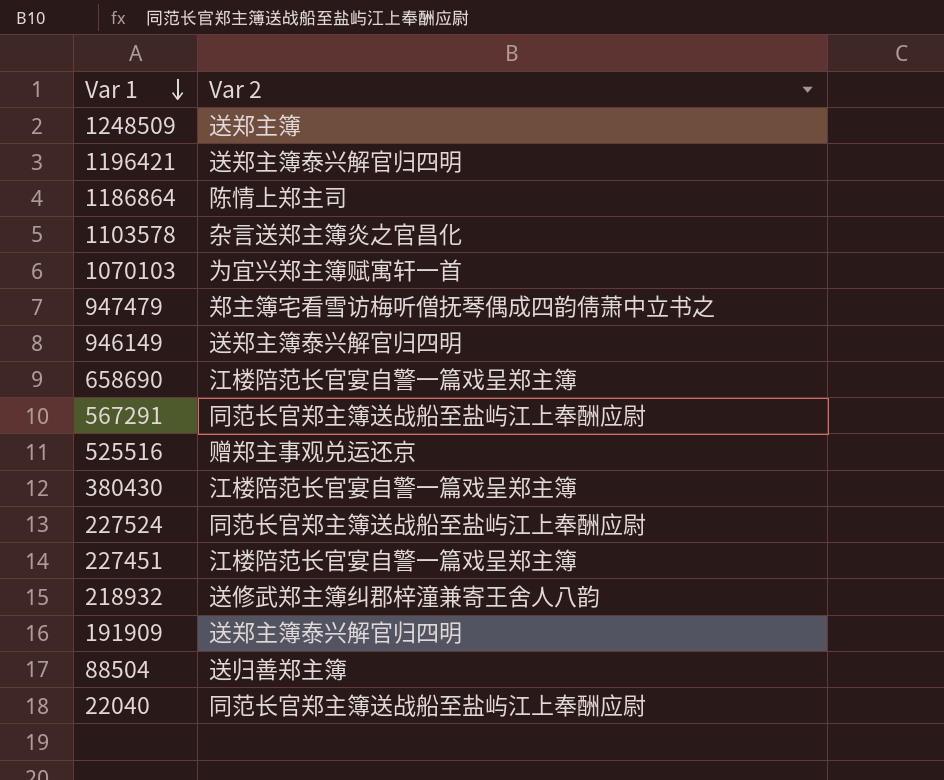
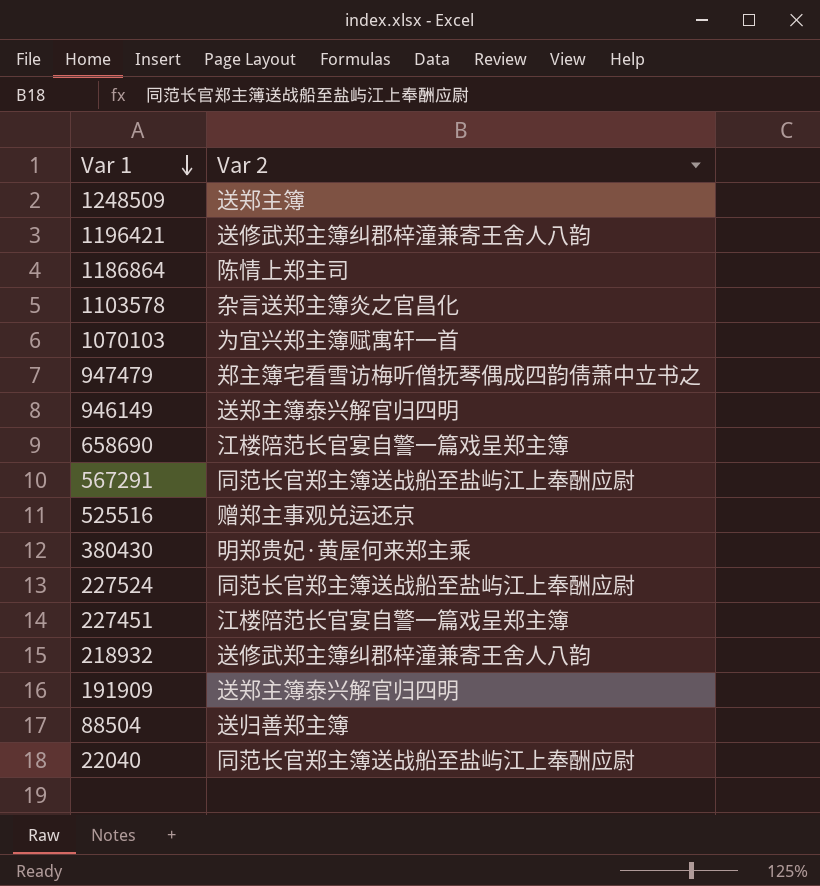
1196421 | Var 2: 送郑主簿泰兴解官归四明 -> 送修武郑主簿纠郡梓潼兼寄王舍人八韵
380430 | Var 2: 江楼陪范长官宴自警一篇戏呈郑主簿 -> 明郑贵妃·黄屋何来郑主乘

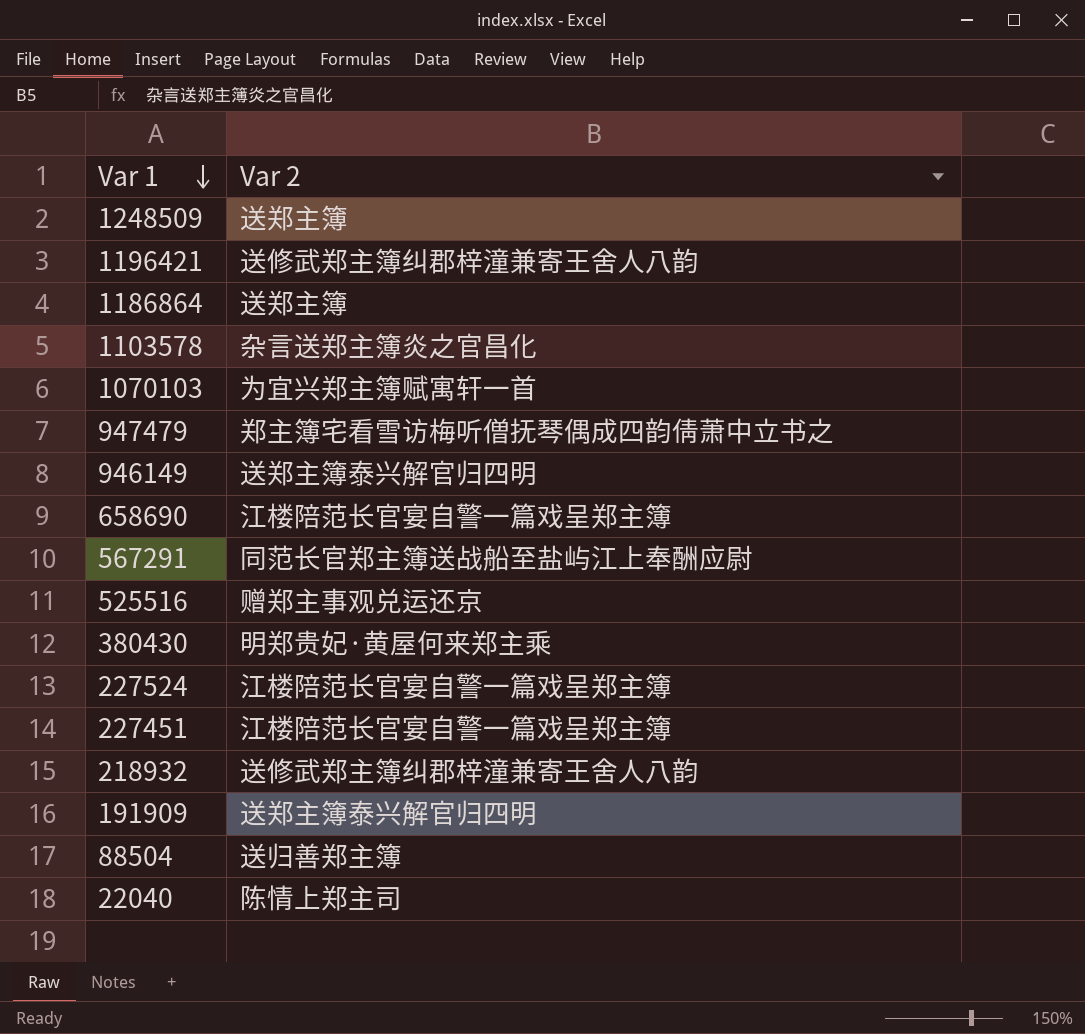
1186864 | Var 2: 陈情上郑主司 -> 送郑主簿
227524 | Var 2: 同范长官郑主簿送战船至盐屿江上奉酬应尉 -> 江楼陪范长官宴自警一篇戏呈郑主簿
22040 | Var 2: 同范长官郑主簿送战船至盐屿江上奉酬应尉 -> 陈情上郑主司

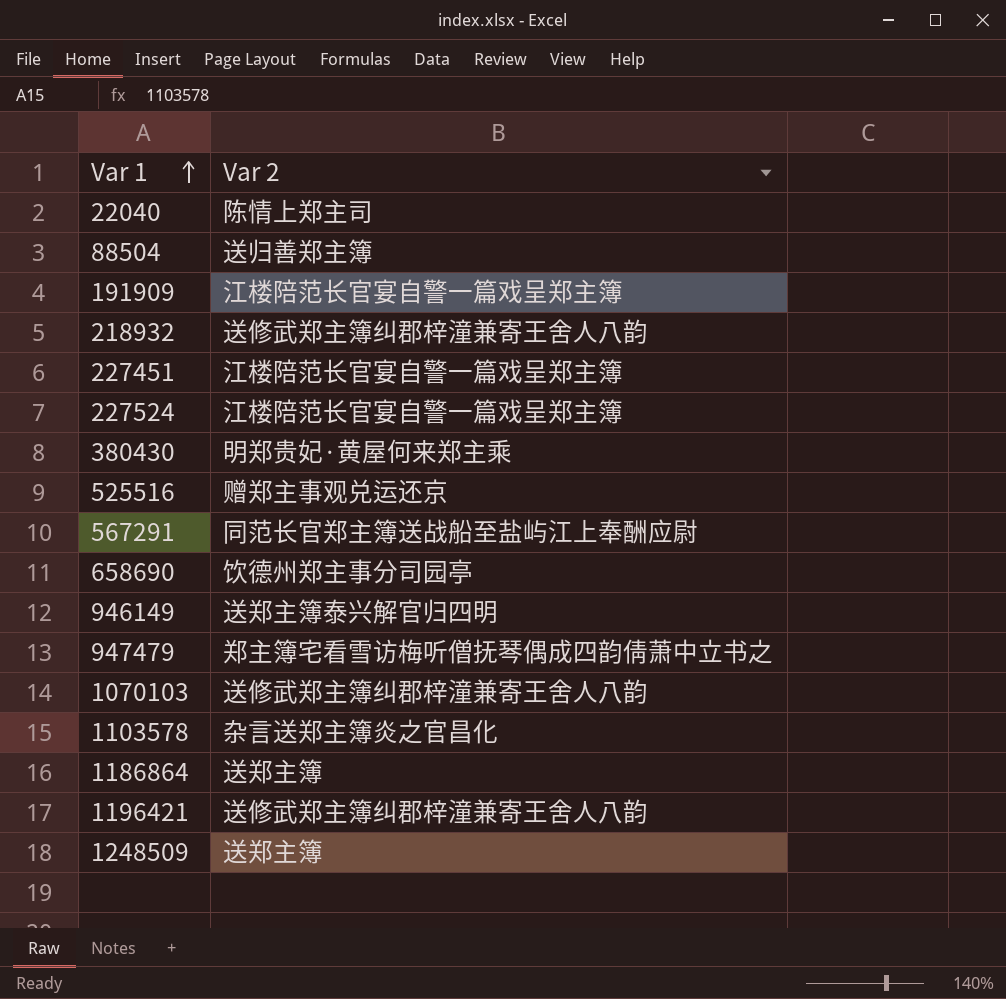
row order: Var 1 descending -> Var 1 ascending
191909 | Var 2: 送郑主簿泰兴解官归四明 -> 江楼陪范长官宴自警一篇戏呈郑主簿
658690 | Var 2: 江楼陪范长官宴自警一篇戏呈郑主簿 -> 饮德州郑主事分司园亭
1070103 | Var 2: 为宜兴郑主簿赋寓轩一首 -> 送修武郑主簿纠郡梓潼兼寄王舍人八韵

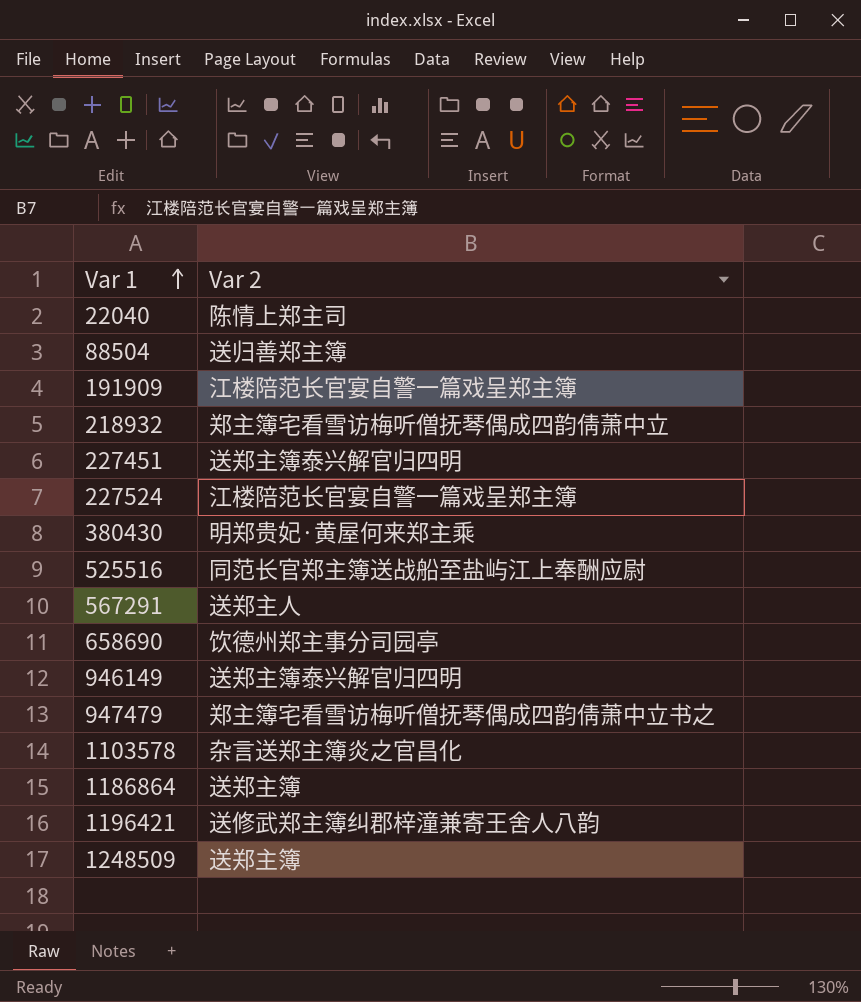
row 1070103: 送修武郑主簿纠郡梓潼兼寄王舍人八韵 -> none
218932 | Var 2: 送修武郑主簿纠郡梓潼兼寄王舍人八韵 -> 郑主簿宅看雪访梅听僧抚琴偶成四韵倩萧中立
227451 | Var 2: 江楼陪范长官宴自警一篇戏呈郑主簿 -> 送郑主簿泰兴解官归四明
525516 | Var 2: 赠郑主事观兑运还京 -> 同范长官郑主簿送战船至盐屿江上奉酬应尉
567291 | Var 2: 同范长官郑主簿送战船至盐屿江上奉酬应尉 -> 送郑主人

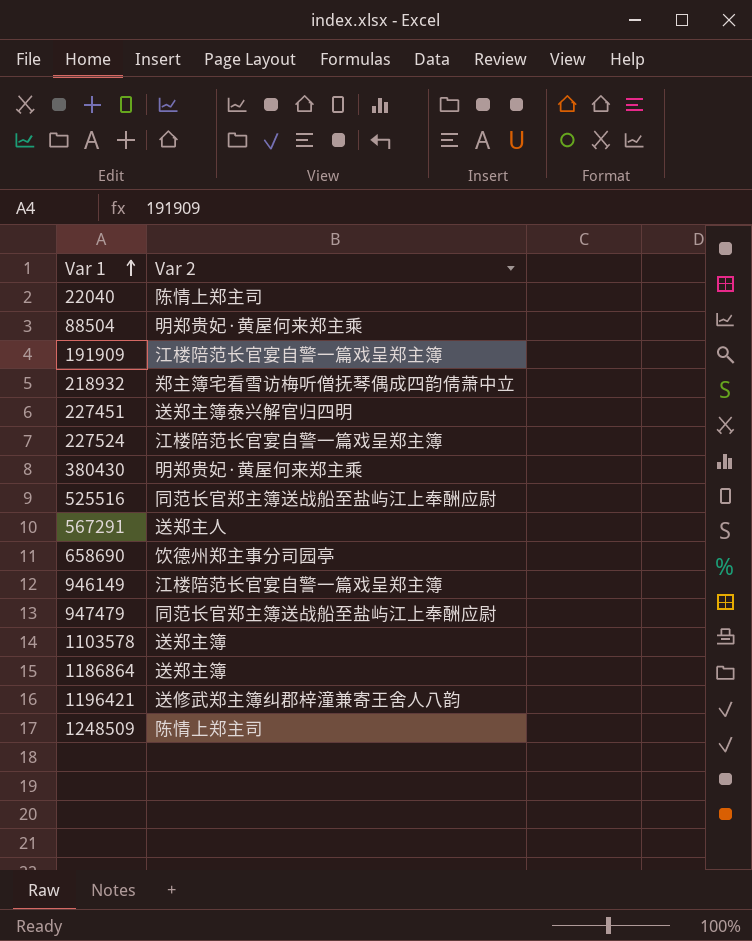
88504 | Var 2: 送归善郑主簿 -> 明郑贵妃·黄屋何来郑主乘
946149 | Var 2: 送郑主簿泰兴解官归四明 -> 江楼陪范长官宴自警一篇戏呈郑主簿
947479 | Var 2: 郑主簿宅看雪访梅听僧抚琴偶成四韵倩萧中立书之 -> 同范长官郑主簿送战船至盐屿江上奉酬应尉
1103578 | Var 2: 杂言送郑主簿炎之官昌化 -> 送郑主簿
1248509 | Var 2: 送郑主簿 -> 陈情上郑主司

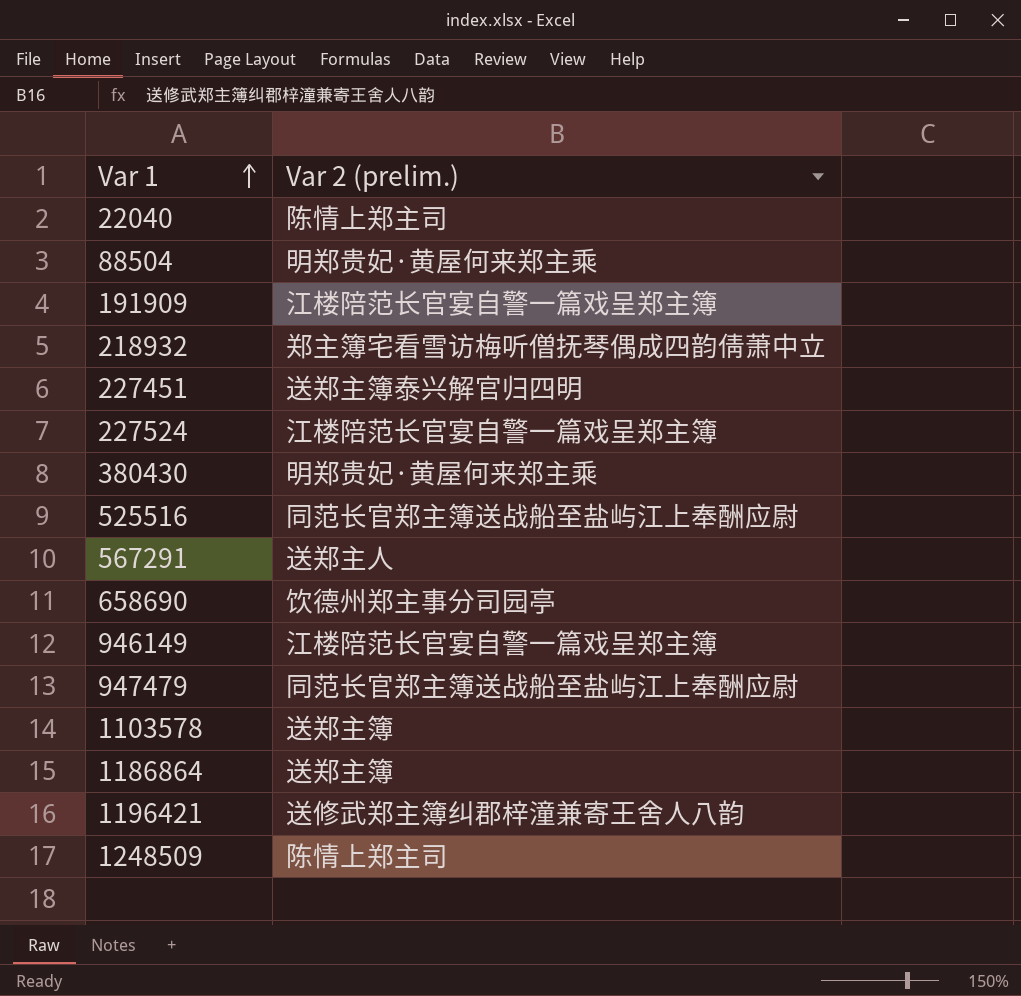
column name: Var 2 -> Var 2 (prelim.)

